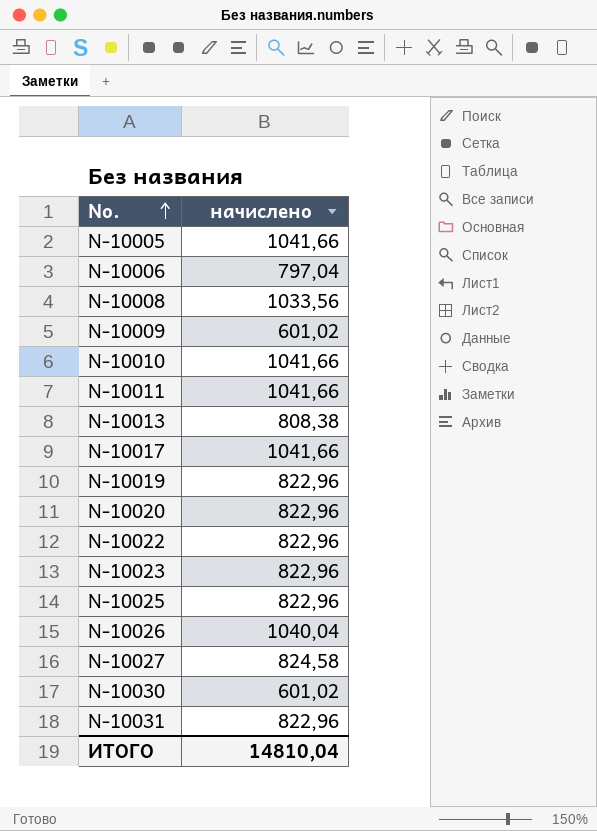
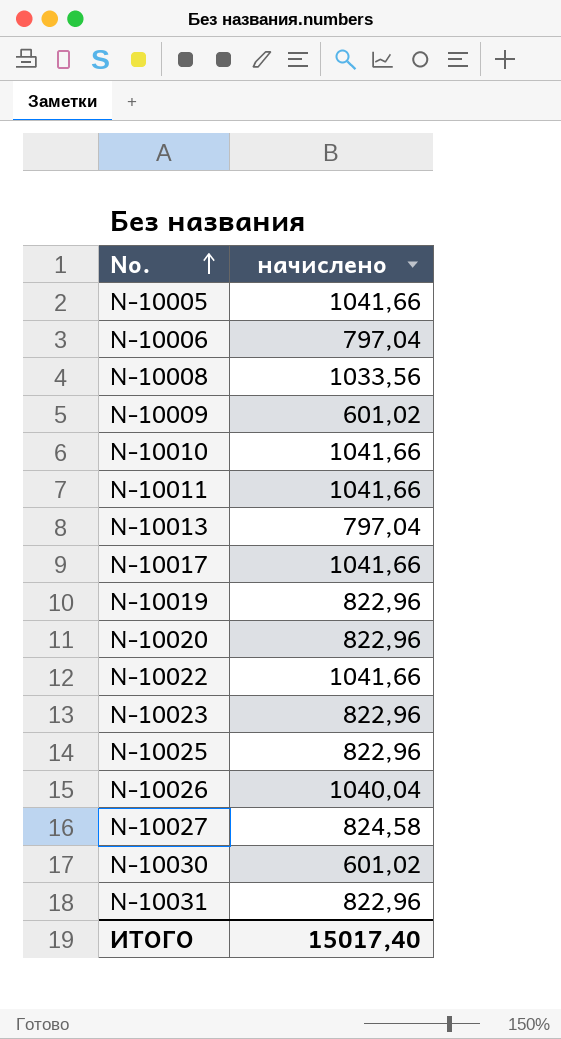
N-10013 | начислено: 808,38 -> 797,04
N-10022 | начислено: 822,96 -> 1041,66
ИТОГО | начислено: 14810,04 -> 15017,40

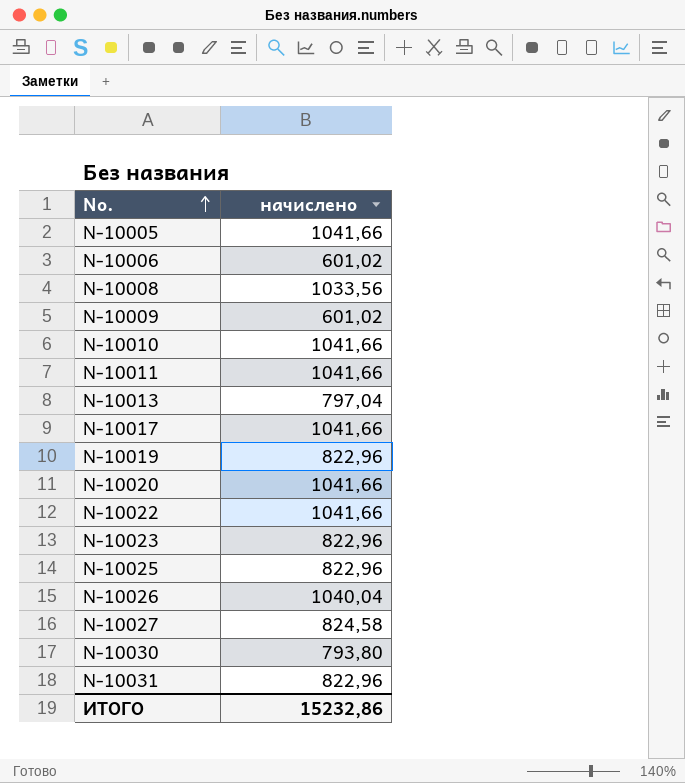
N-10006 | начислено: 797,04 -> 601,02
N-10020 | начислено: 822,96 -> 1041,66
N-10030 | начислено: 601,02 -> 793,80
ИТОГО | начислено: 15017,40 -> 15232,86

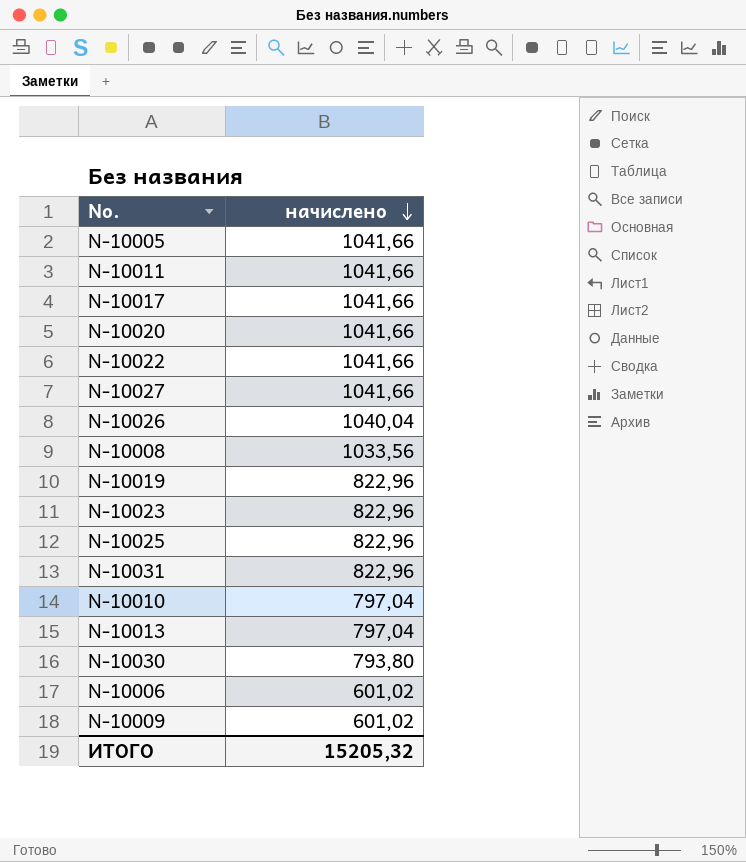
row order: No. ascending -> начислено descending
N-10027 | начислено: 824,58 -> 1041,66
N-10010 | начислено: 1041,66 -> 797,04
ИТОГО | начислено: 15232,86 -> 15205,32

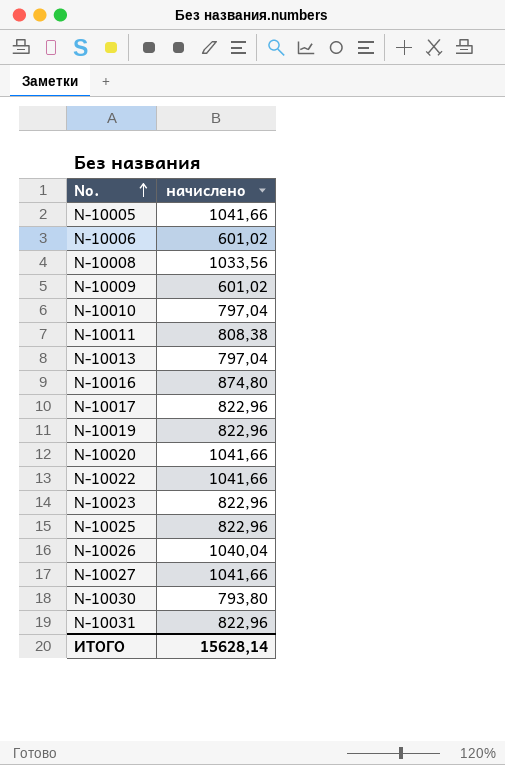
row order: начислено descending -> No. ascending
N-10011 | начислено: 1041,66 -> 808,38
row N-10016: none -> 874,80
N-10017 | начислено: 1041,66 -> 822,96
ИТОГО | начислено: 15205,32 -> 15628,14

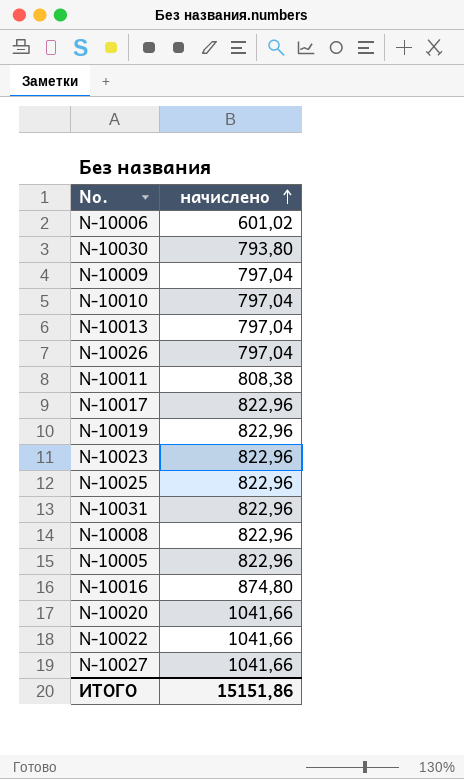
row order: No. ascending -> начислено ascending
N-10009 | начислено: 601,02 -> 797,04
N-10026 | начислено: 1040,04 -> 797,04
N-10008 | начислено: 1033,56 -> 822,96
N-10005 | начислено: 1041,66 -> 822,96
ИТОГО | начислено: 15628,14 -> 15151,86

